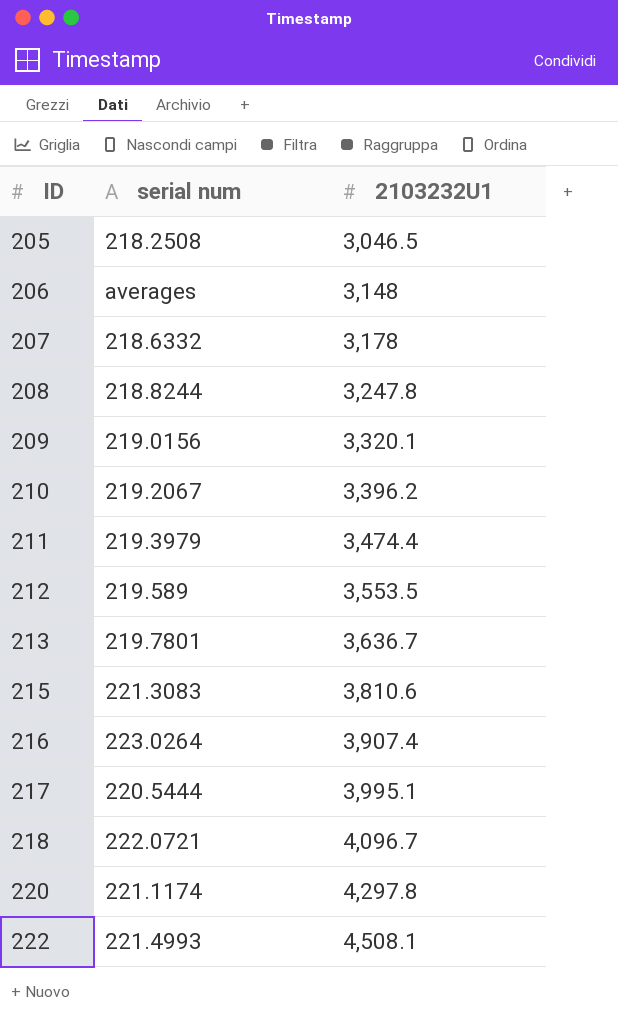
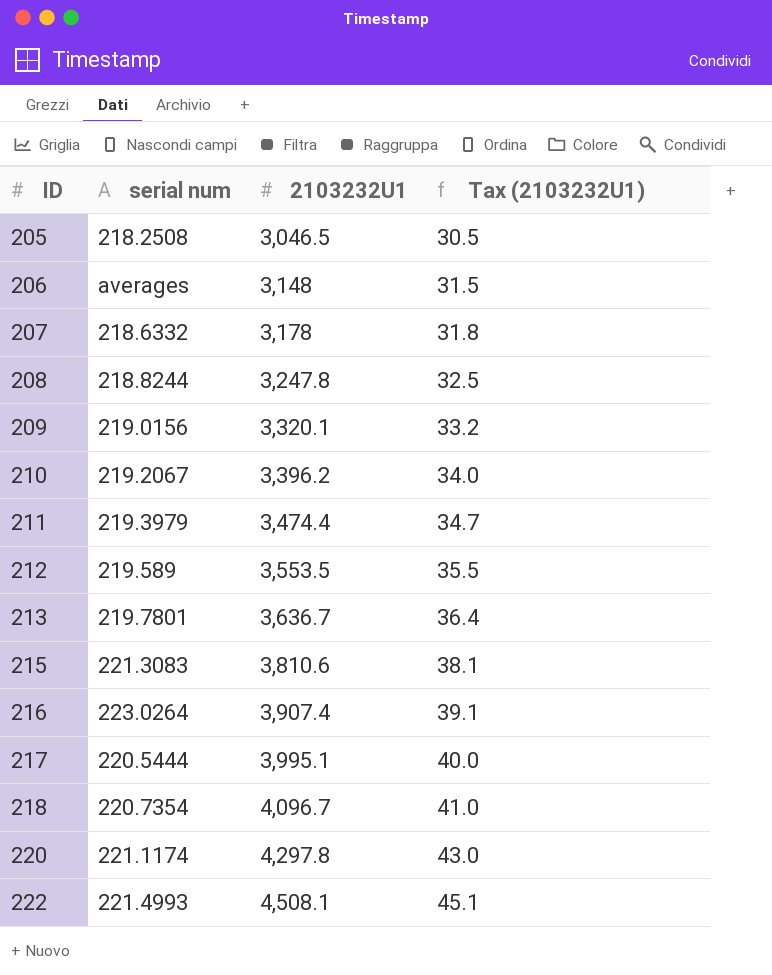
column Tax (2103232U1) | formula: none -> [2103232U1] * 0.01
218 | serial num: 222.0721 -> 220.7354

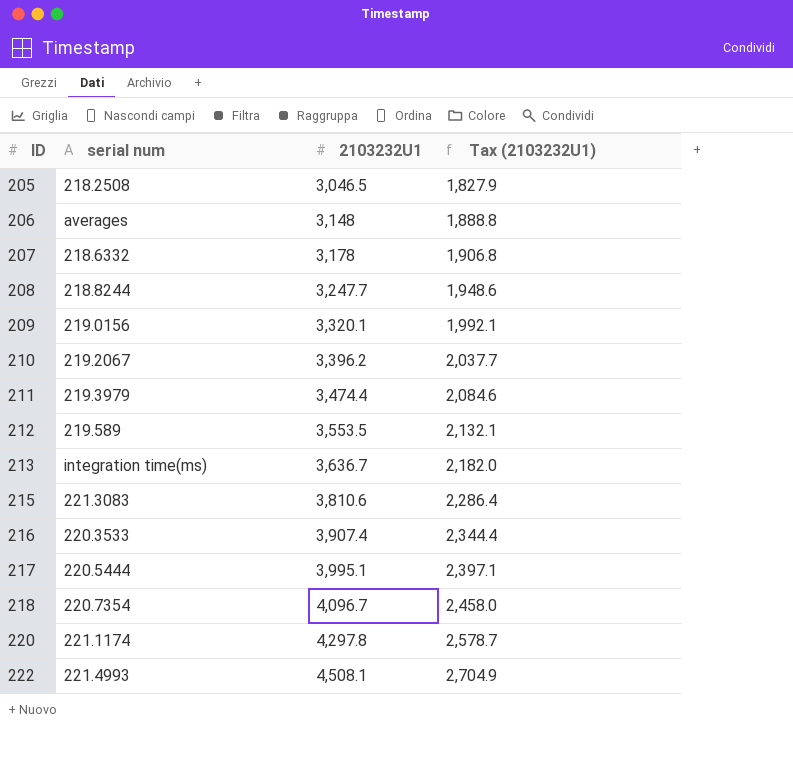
column Tax (2103232U1) | formula: [2103232U1] * 0.01 -> [2103232U1] * 0.6
208 | 2103232U1: 3,247.8 -> 3,247.7
213 | serial num: 219.7801 -> integration time(ms)
216 | serial num: 223.0264 -> 220.3533

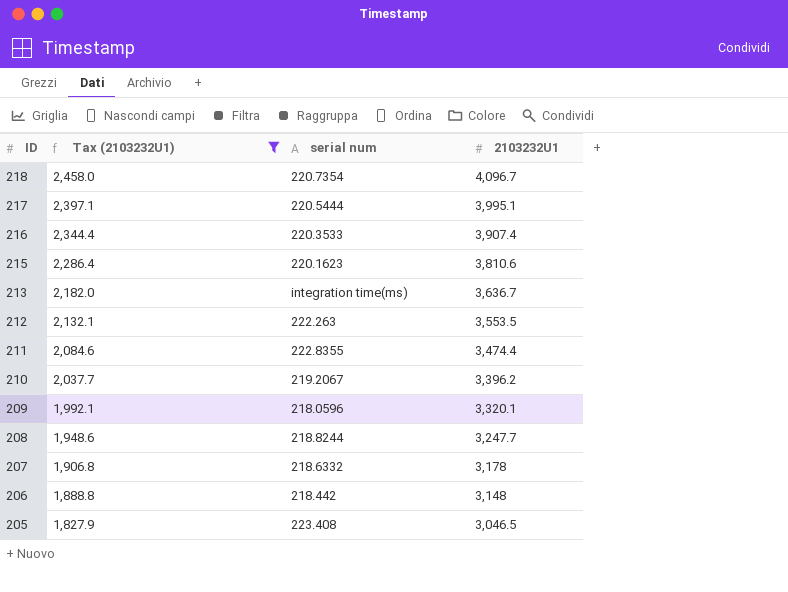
filter: none -> Tax (2103232U1) <= 2,458.0
row order: ID ascending -> ID descending
column Tax (2103232U1) | position: 4 -> 2
215 | serial num: 221.3083 -> 220.1623
212 | serial num: 219.589 -> 222.263
211 | serial num: 219.3979 -> 222.8355
209 | serial num: 219.0156 -> 218.0596
206 | serial num: averages -> 218.442
205 | serial num: 218.2508 -> 223.408

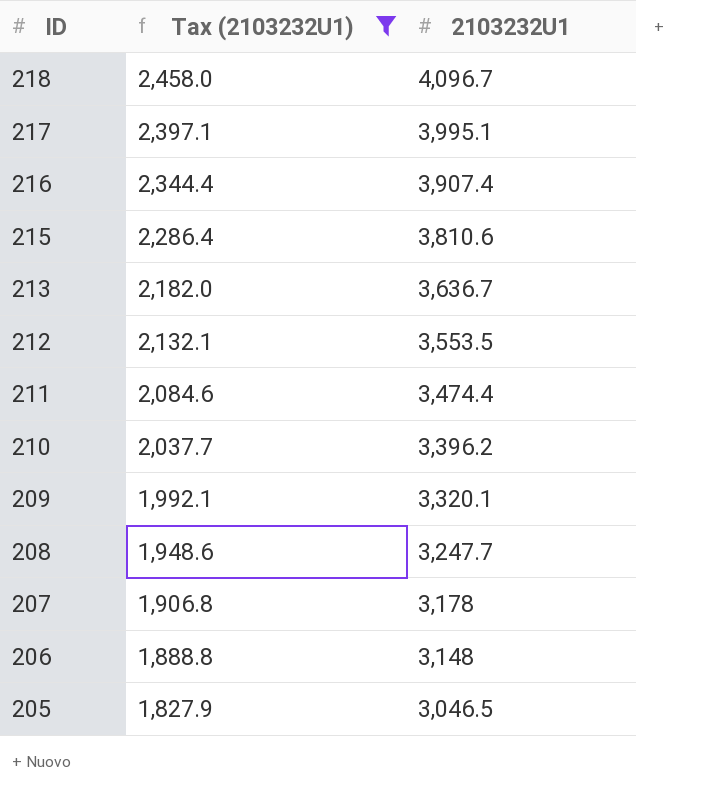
column serial num | position: 3 -> none

